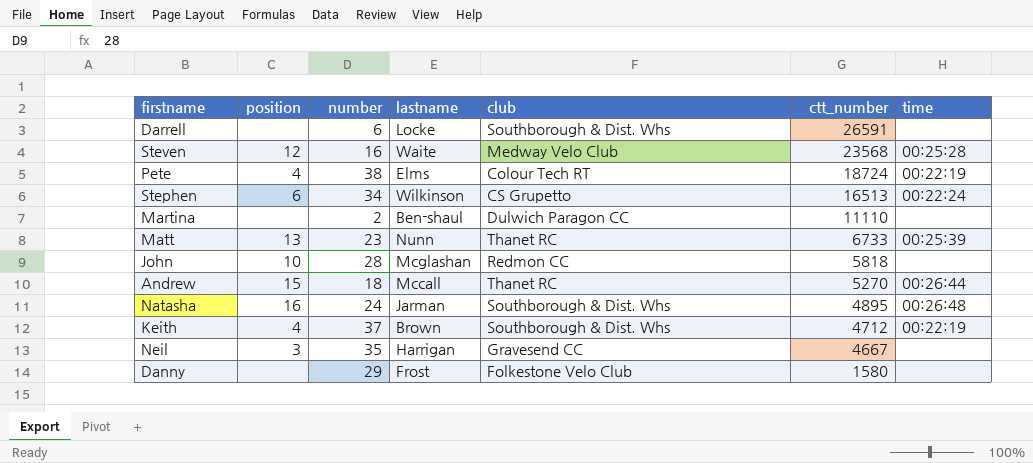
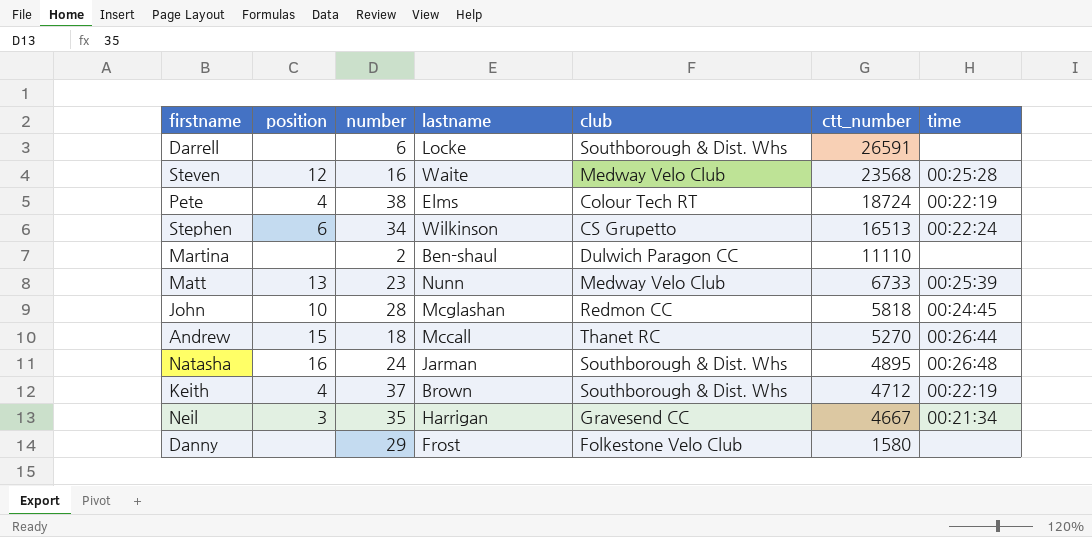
Matt | club: Thanet RC -> Medway Velo Club
John | time: none -> 00:24:45
Neil | time: none -> 00:21:34

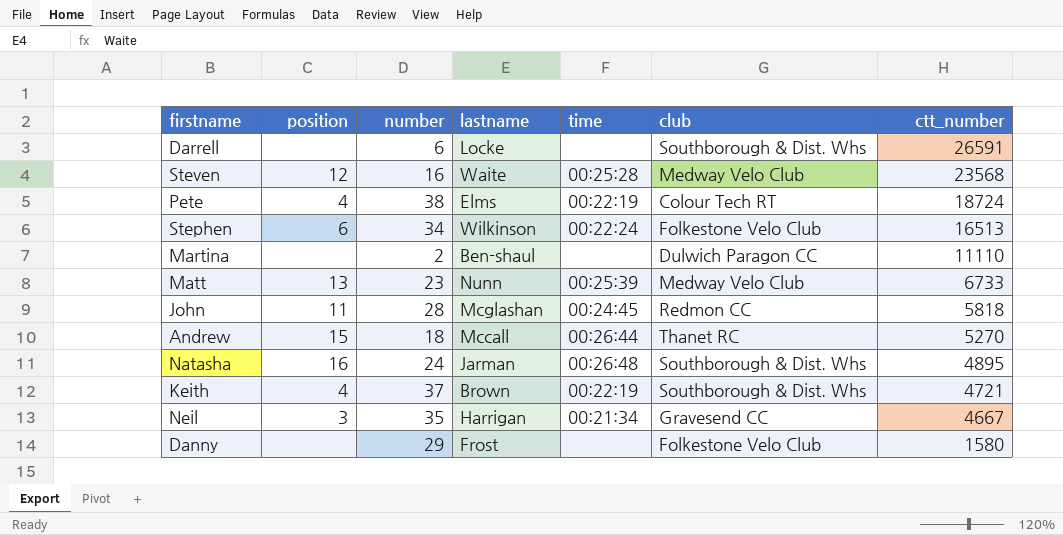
column time | position: 7 -> 5
Stephen | club: CS Grupetto -> Folkestone Velo Club
John | position: 10 -> 11
Keith | ctt_number: 4712 -> 4721

